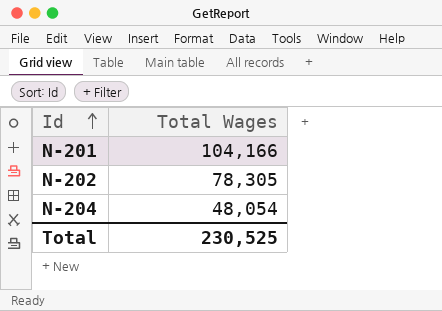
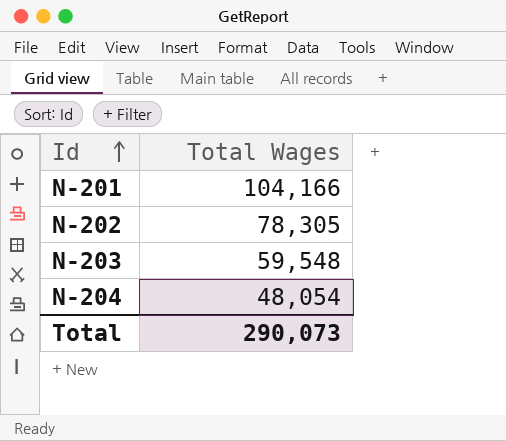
row N-203: none -> 59,548
Total | Total Wages: 230,525 -> 290,073

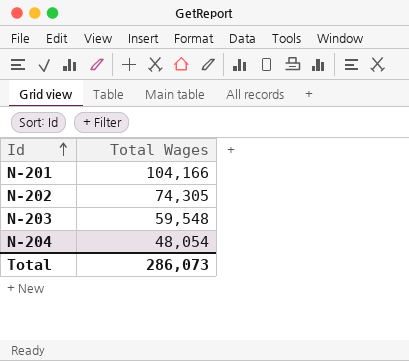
N-202 | Total Wages: 78,305 -> 74,305
Total | Total Wages: 290,073 -> 286,073

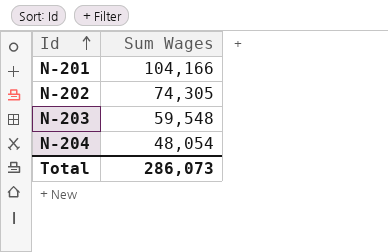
column name: Total Wages -> Sum Wages

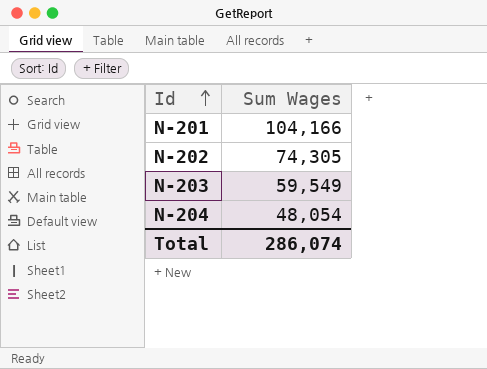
N-203 | Sum Wages: 59,548 -> 59,549
Total | Sum Wages: 286,073 -> 286,074

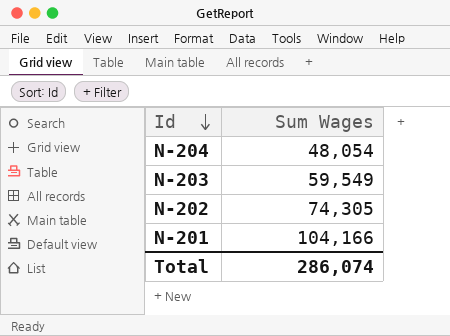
row order: Id ascending -> Id descending

